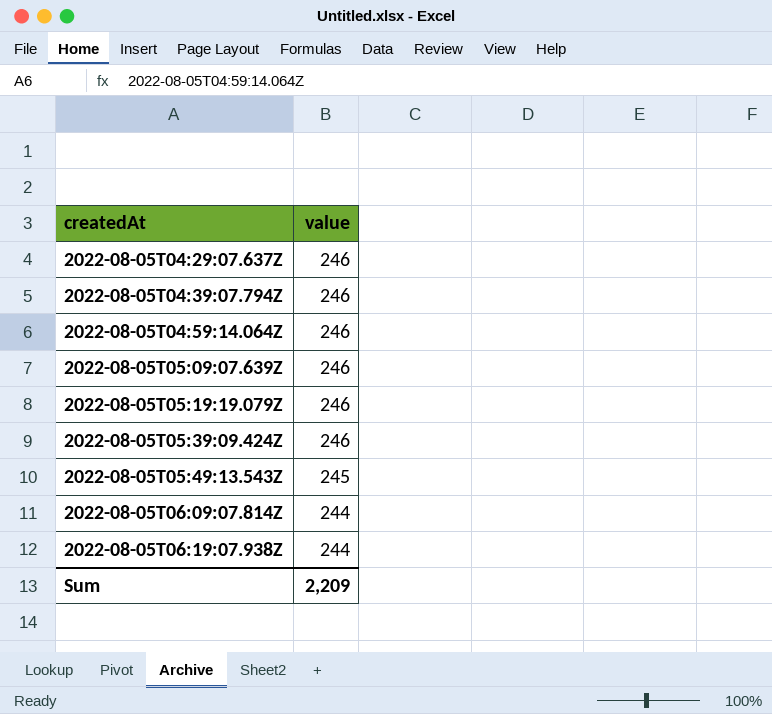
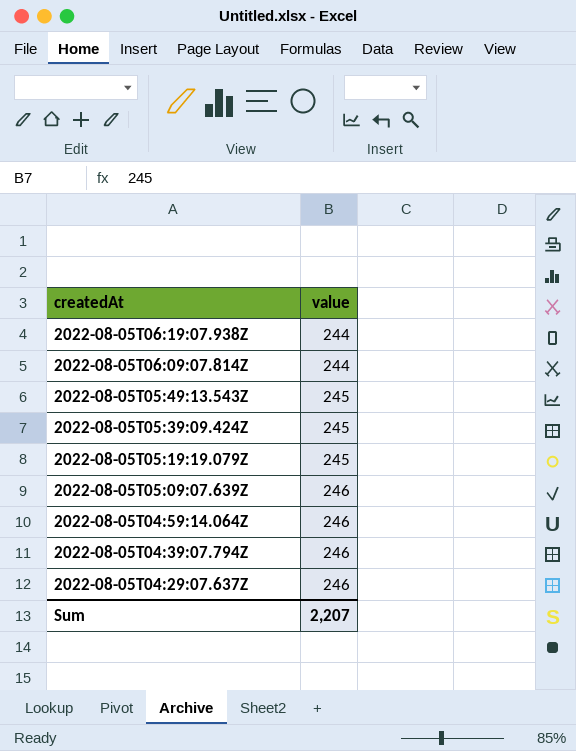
row order: createdAt ascending -> createdAt descending
2022-08-05T05:39:09.424Z | value: 246 -> 245
2022-08-05T05:19:19.079Z | value: 246 -> 245
Sum | value: 2,209 -> 2,207

